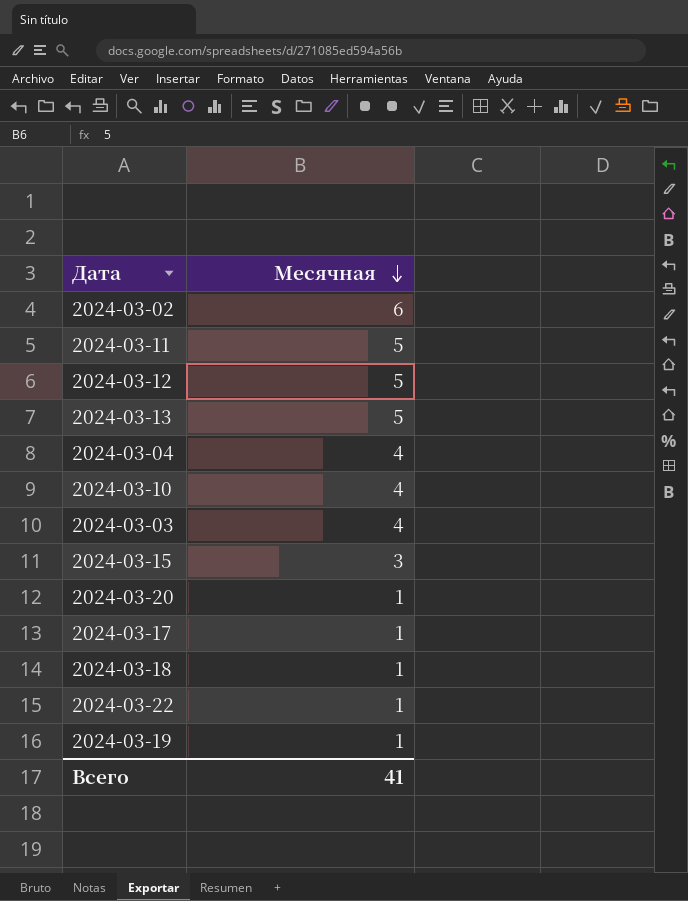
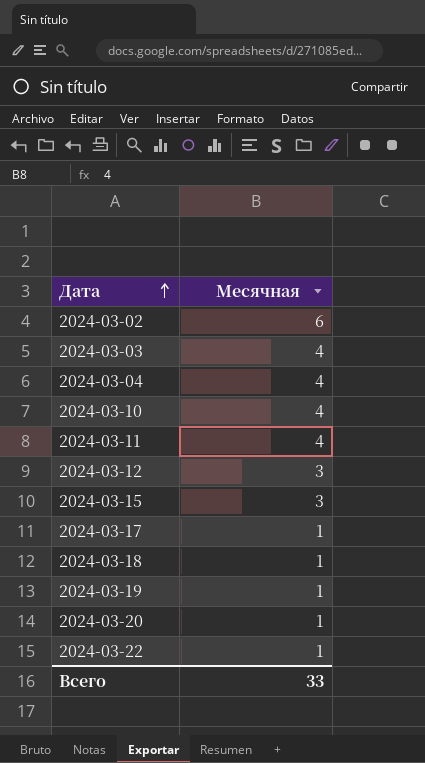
row order: Месячная descending -> Дата ascending
row 2024-03-13: 5 -> none
2024-03-11 | Месячная: 5 -> 4
2024-03-12 | Месячная: 5 -> 3
Всего | Месячная: 41 -> 33

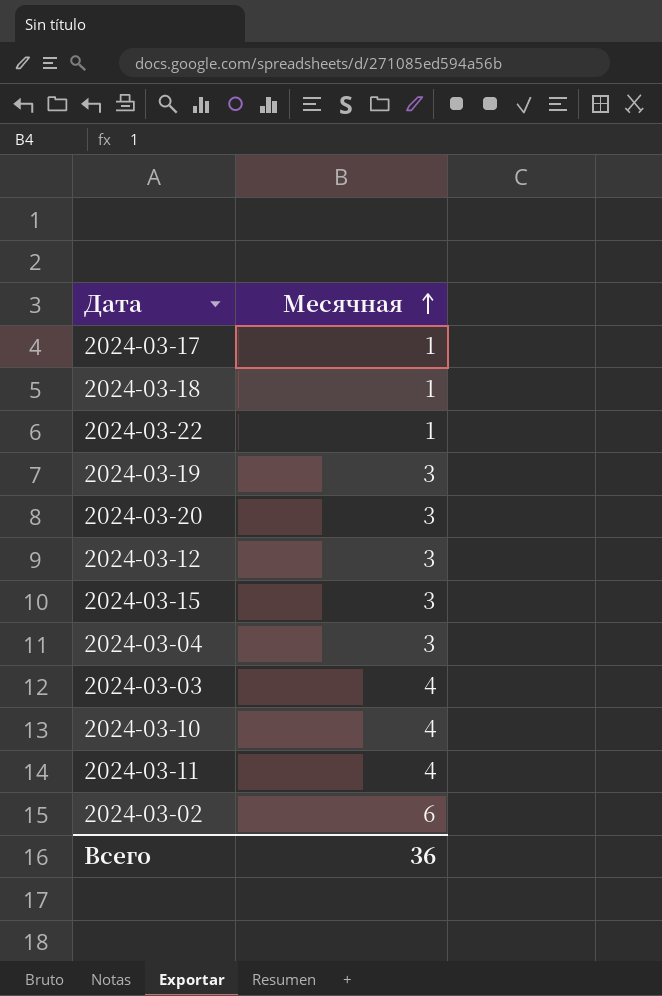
row order: Дата ascending -> Месячная ascending
2024-03-19 | Месячная: 1 -> 3
2024-03-20 | Месячная: 1 -> 3
2024-03-04 | Месячная: 4 -> 3
Всего | Месячная: 33 -> 36

